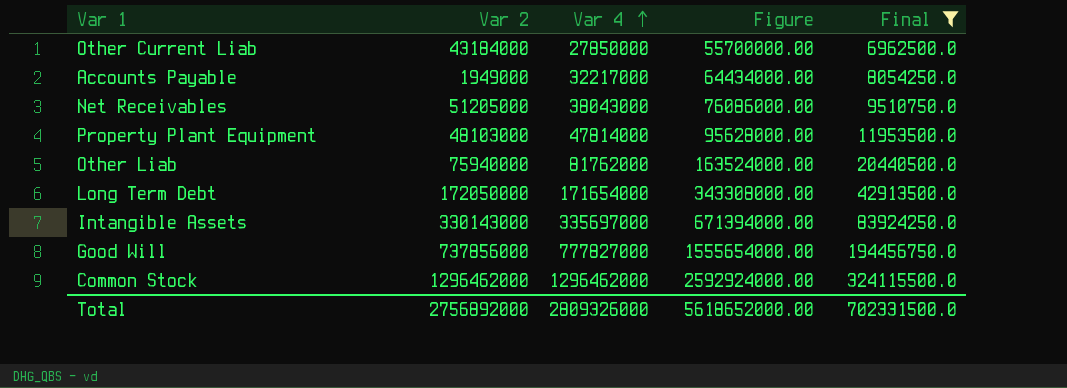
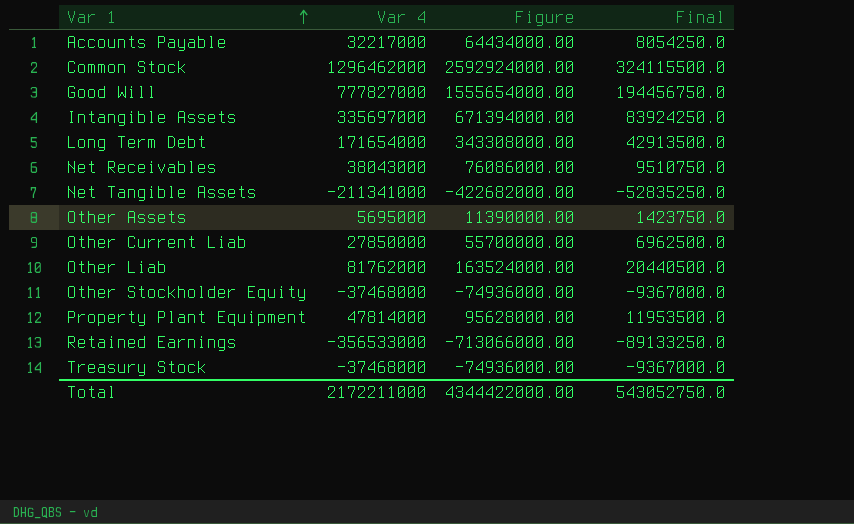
filter: Final >= 6962500.0 -> none
row order: Var 4 ascending -> Var 1 ascending
column Var 2 | position: 2 -> none
Total | Var 4: 2809326000 -> 2172211000
Total | Figure: 5618652000.00 -> 4344422000.00
Total | Final: 702331500.0 -> 543052750.0

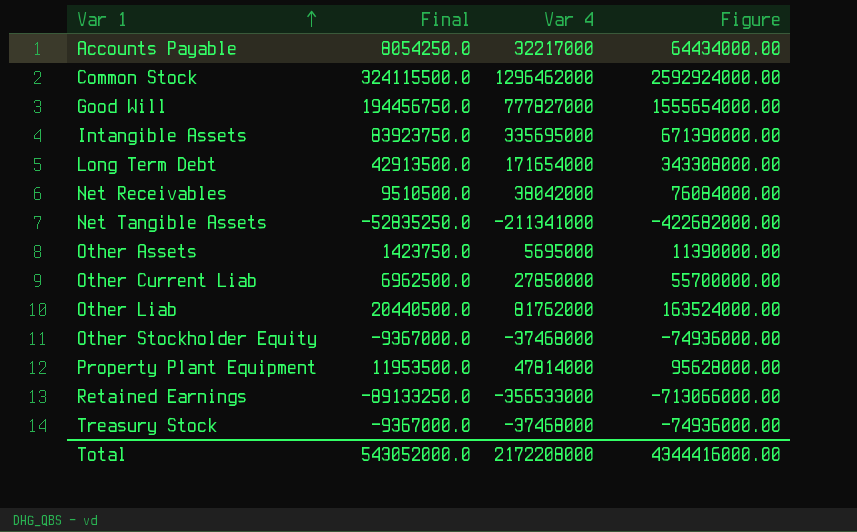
column Final | position: 4 -> 2
Intangible Assets | Final: 83924250.0 -> 83923750.0
Intangible Assets | Var 4: 335697000 -> 335695000
Intangible Assets | Figure: 671394000.00 -> 671390000.00
Net Receivables | Final: 9510750.0 -> 9510500.0
Net Receivables | Var 4: 38043000 -> 38042000
Net Receivables | Figure: 76086000.00 -> 76084000.00
Total | Final: 543052750.0 -> 543052000.0
Total | Var 4: 2172211000 -> 2172208000
Total | Figure: 4344422000.00 -> 4344416000.00

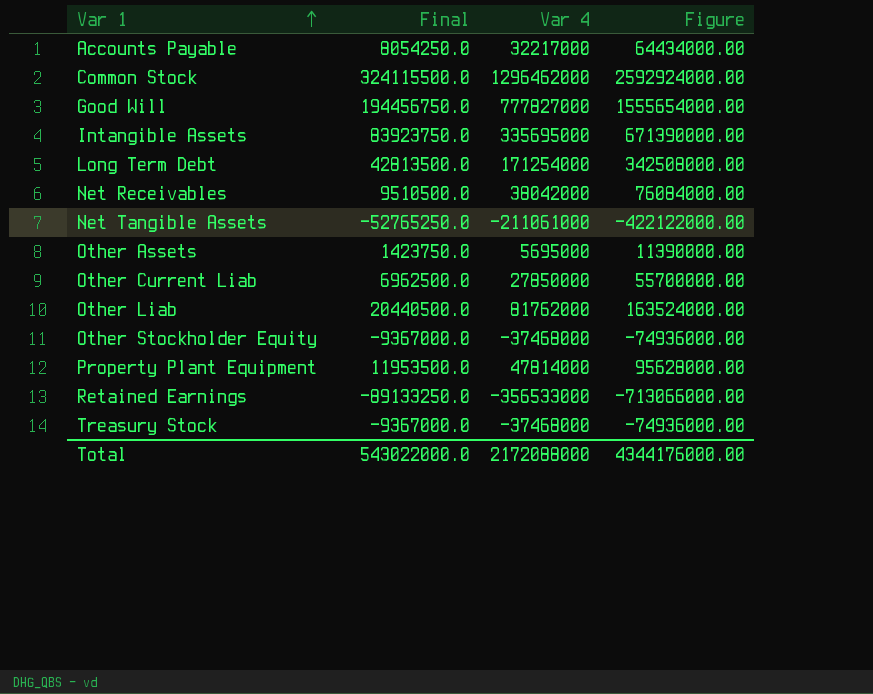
Long Term Debt | Final: 42913500.0 -> 42813500.0
Long Term Debt | Var 4: 171654000 -> 171254000
Long Term Debt | Figure: 343308000.00 -> 342508000.00
Net Tangible Assets | Final: -52835250.0 -> -52765250.0
Net Tangible Assets | Var 4: -211341000 -> -211061000
Net Tangible Assets | Figure: -422682000.00 -> -422122000.00
Total | Final: 543052000.0 -> 543022000.0
Total | Var 4: 2172208000 -> 2172088000
Total | Figure: 4344416000.00 -> 4344176000.00

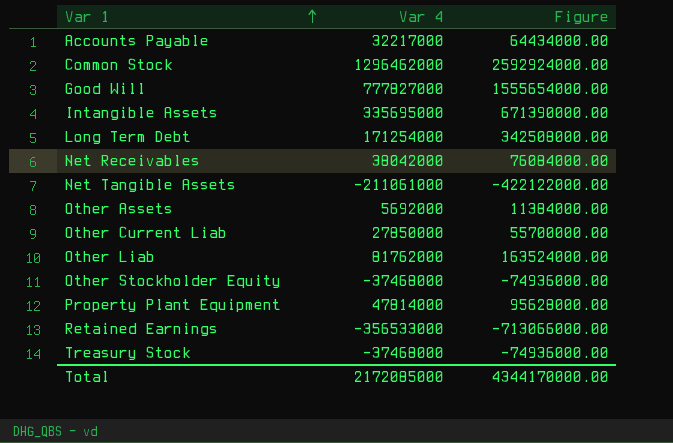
column Final | formula: [Var 4] * 0.25 -> none
Other Assets | Var 4: 5695000 -> 5692000
Other Assets | Figure: 11390000.00 -> 11384000.00
Total | Var 4: 2172088000 -> 2172085000
Total | Figure: 4344176000.00 -> 4344170000.00

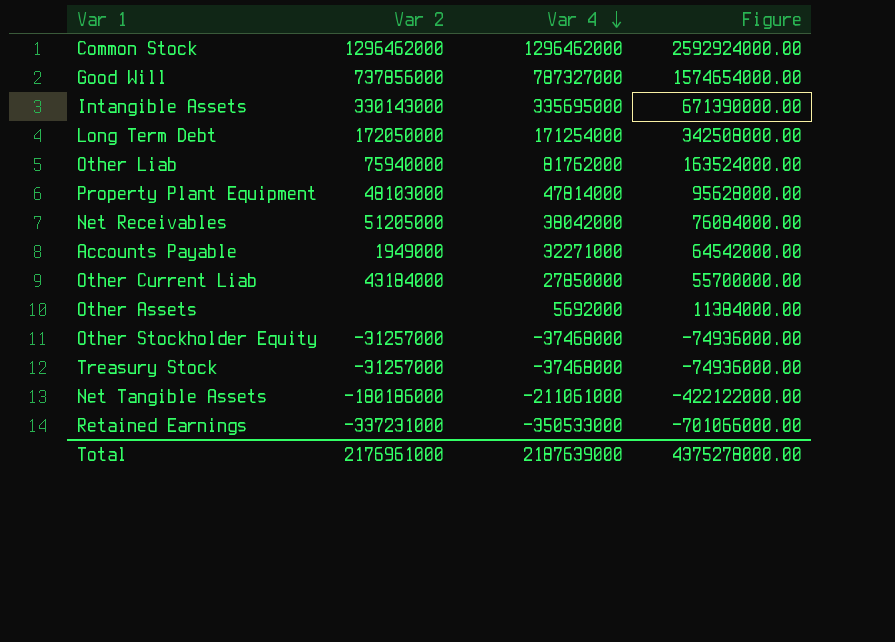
row order: Var 1 ascending -> Var 4 descending
column Var 2 | position: none -> 2
Good Will | Var 4: 777827000 -> 787327000
Good Will | Figure: 1555654000.00 -> 1574654000.00
Accounts Payable | Var 4: 32217000 -> 32271000
Accounts Payable | Figure: 64434000.00 -> 64542000.00
Retained Earnings | Var 4: -356533000 -> -350533000
Retained Earnings | Figure: -713066000.00 -> -701066000.00
Total | Var 4: 2172085000 -> 2187639000
Total | Figure: 4344170000.00 -> 4375278000.00

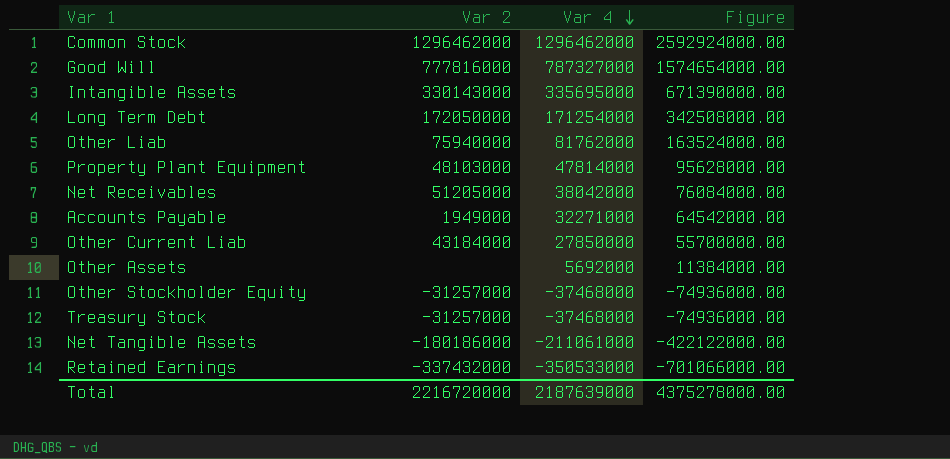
Good Will | Var 2: 737856000 -> 777816000
Retained Earnings | Var 2: -337231000 -> -337432000
Total | Var 2: 2176961000 -> 2216720000

